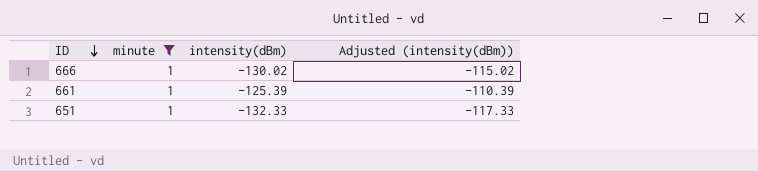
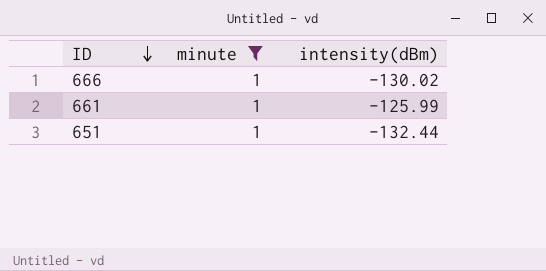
column Adjusted (intensity(dBm)) | formula: [intensity(dBm)] + 15 -> none
661 | intensity(dBm): -125.39 -> -125.99
651 | intensity(dBm): -132.33 -> -132.44

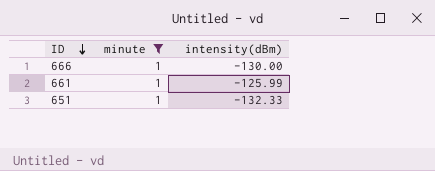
666 | intensity(dBm): -130.02 -> -130.00
651 | intensity(dBm): -132.44 -> -132.33

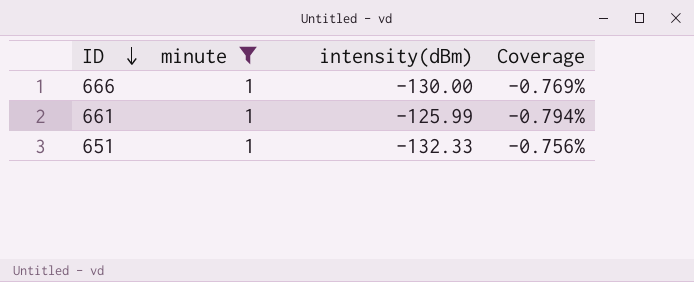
column Coverage | formula: none -> [minute] / [intensity(dBm)]

